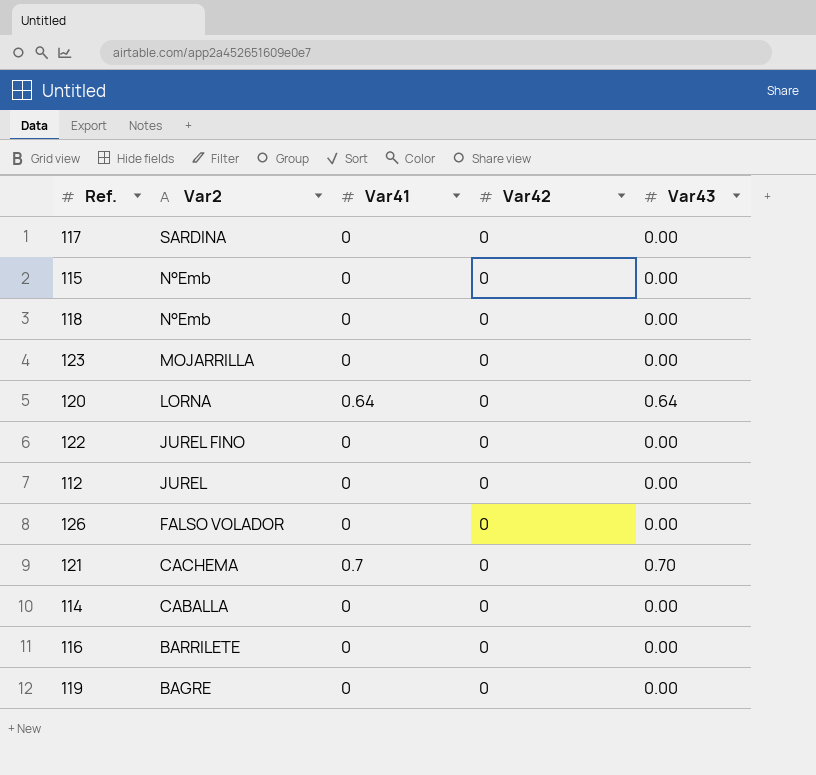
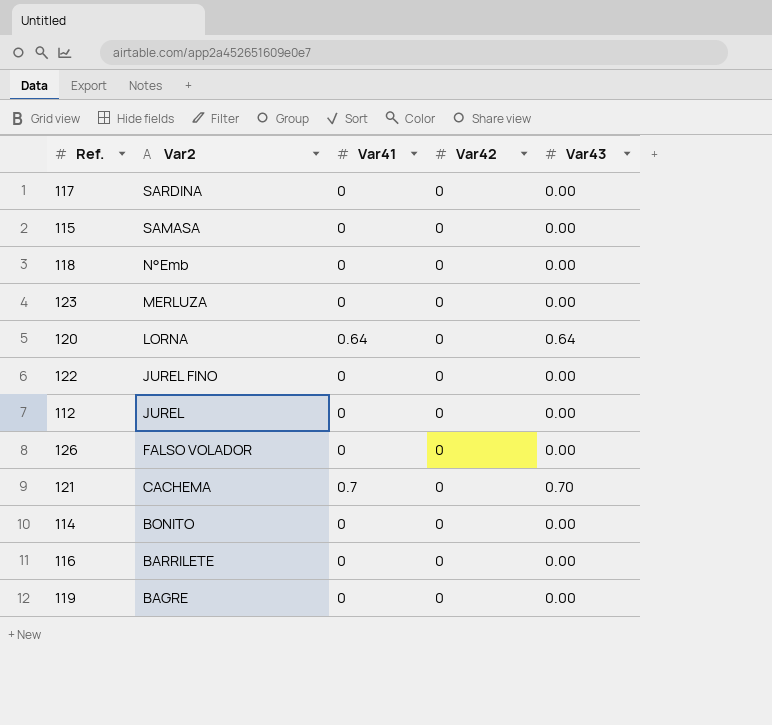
115 | Var2: N°Emb -> SAMASA
123 | Var2: MOJARRILLA -> MERLUZA
114 | Var2: CABALLA -> BONITO

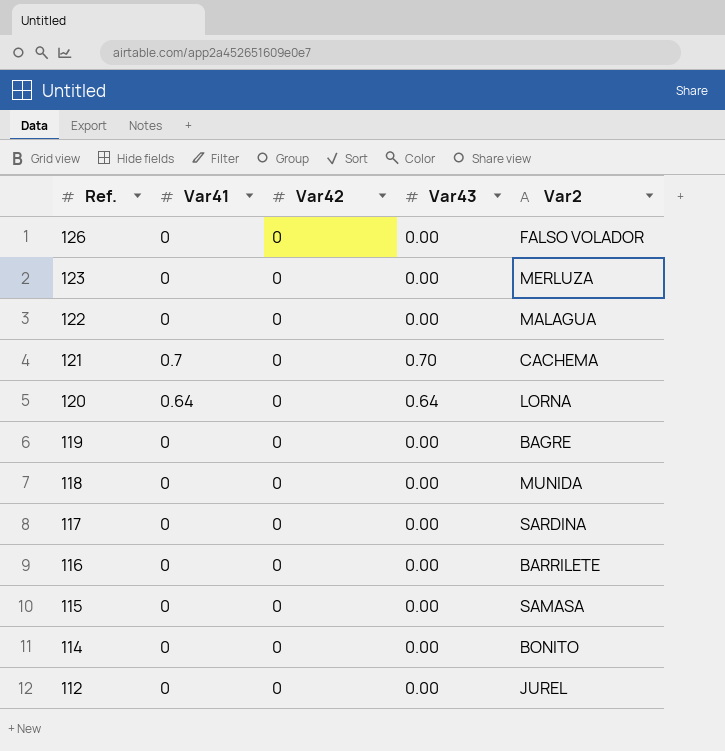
row order: Var2 descending -> Ref. descending
column Var2 | position: 2 -> 5
122 | Var2: JUREL FINO -> MALAGUA
118 | Var2: N°Emb -> MUNIDA

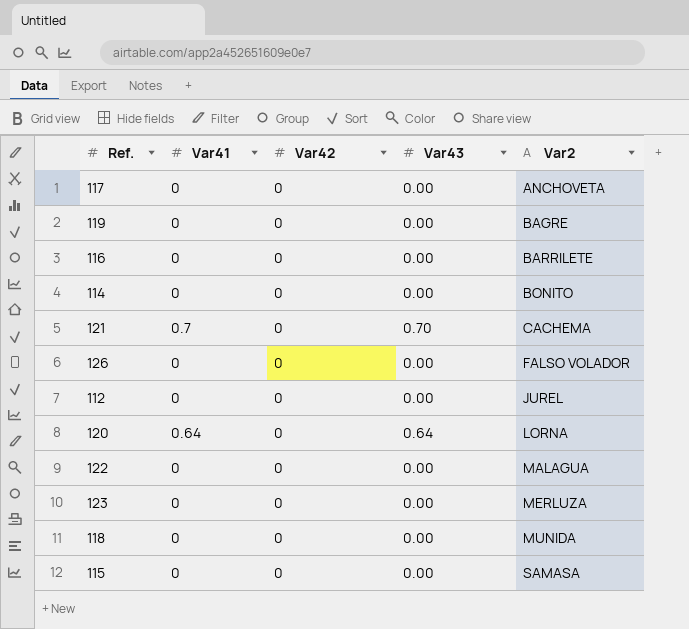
row order: Ref. descending -> Var2 ascending
117 | Var2: SARDINA -> ANCHOVETA

